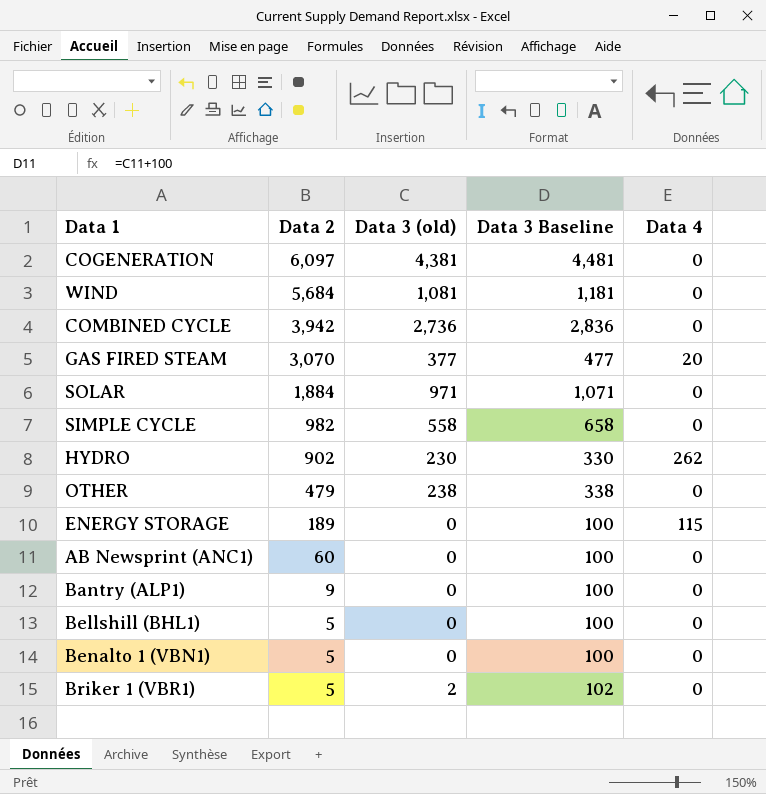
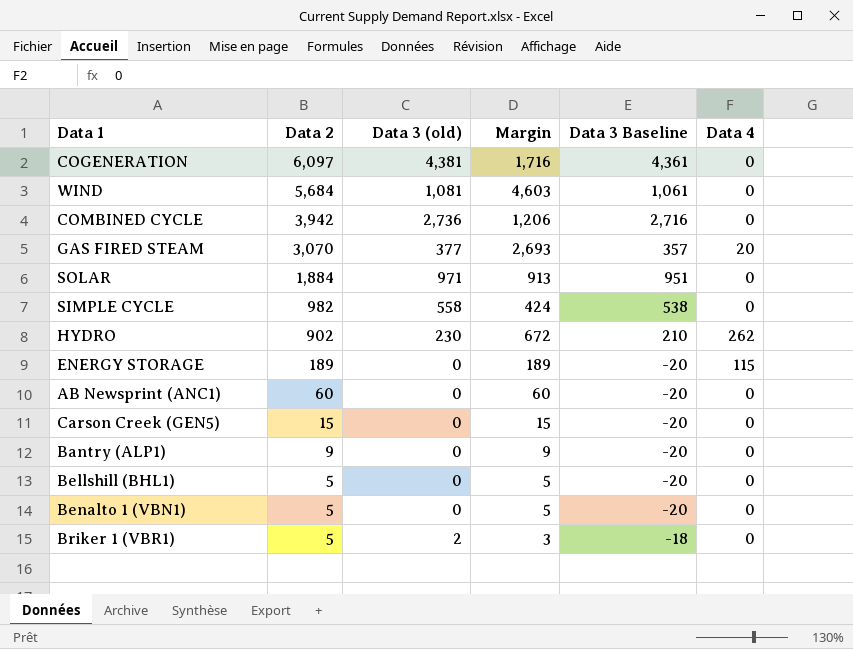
column Margin | formula: none -> [Data 2] - [Data 3 (old)]
column Data 3 Baseline | formula: [Data 3 (old)] + 100 -> [Data 3 (old)] - 20
row OTHER: 479 | 238 | 338 | 0 -> none
row Carson Creek (GEN5): none -> 15 | 0 | 15 | -20 | 0

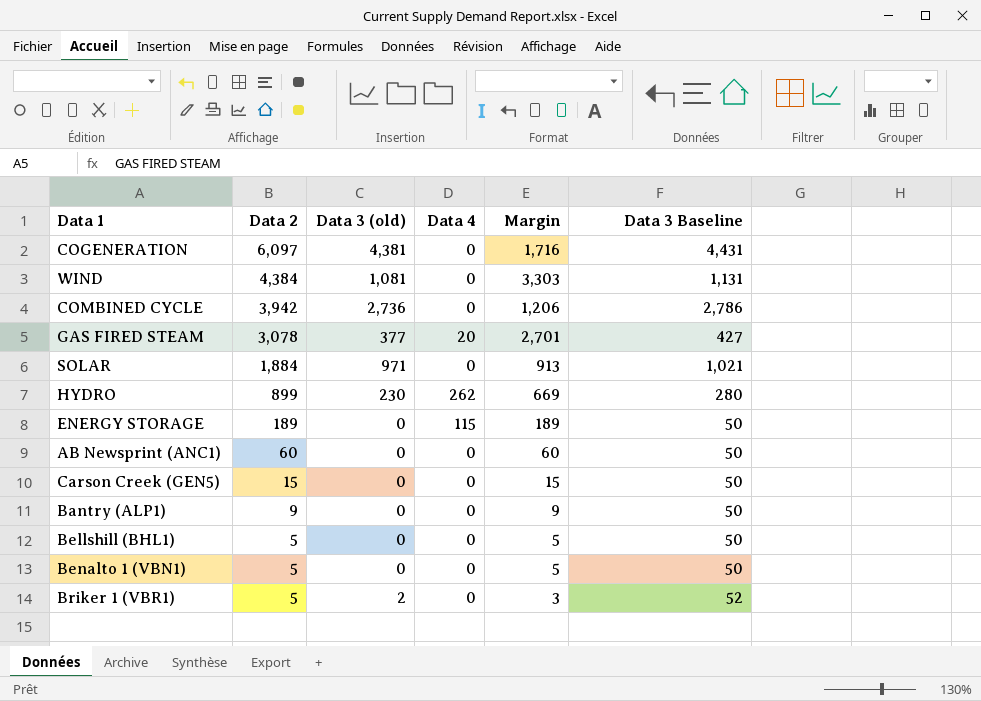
column Data 4 | position: 6 -> 4
column Data 3 Baseline | formula: [Data 3 (old)] - 20 -> [Data 3 (old)] + 50
row SIMPLE CYCLE: 982 | 558 | 424 | 538 | 0 -> none
WIND | Data 2: 5,684 -> 4,384
WIND | Margin: 4,603 -> 3,303
GAS FIRED STEAM | Data 2: 3,070 -> 3,078
GAS FIRED STEAM | Margin: 2,693 -> 2,701
HYDRO | Data 2: 902 -> 899
HYDRO | Margin: 672 -> 669

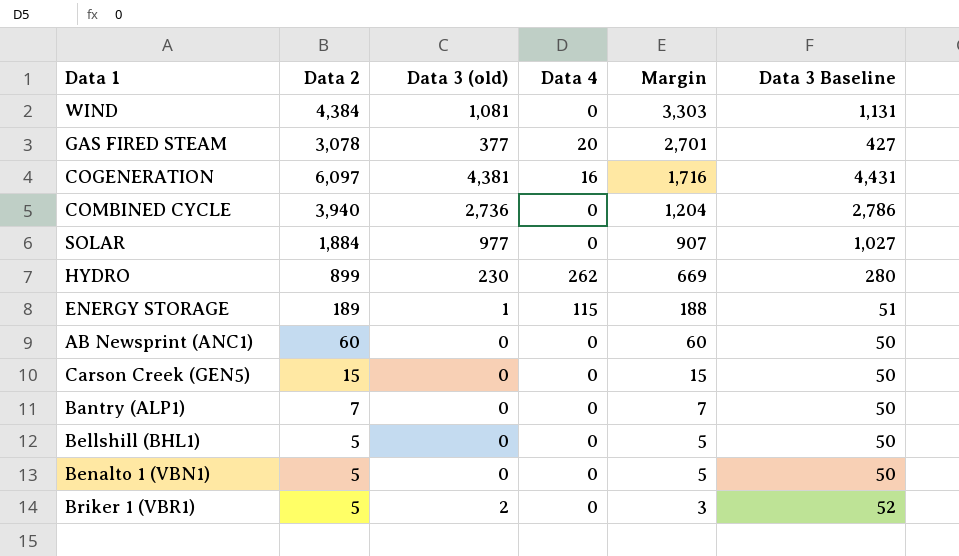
row order: Data 2 descending -> Margin descending
COGENERATION | Data 4: 0 -> 16
COMBINED CYCLE | Data 2: 3,942 -> 3,940
COMBINED CYCLE | Margin: 1,206 -> 1,204
SOLAR | Data 3 (old): 971 -> 977
SOLAR | Margin: 913 -> 907
SOLAR | Data 3 Baseline: 1,021 -> 1,027
ENERGY STORAGE | Data 3 (old): 0 -> 1
ENERGY STORAGE | Margin: 189 -> 188
ENERGY STORAGE | Data 3 Baseline: 50 -> 51
Bantry (ALP1) | Data 2: 9 -> 7
Bantry (ALP1) | Margin: 9 -> 7

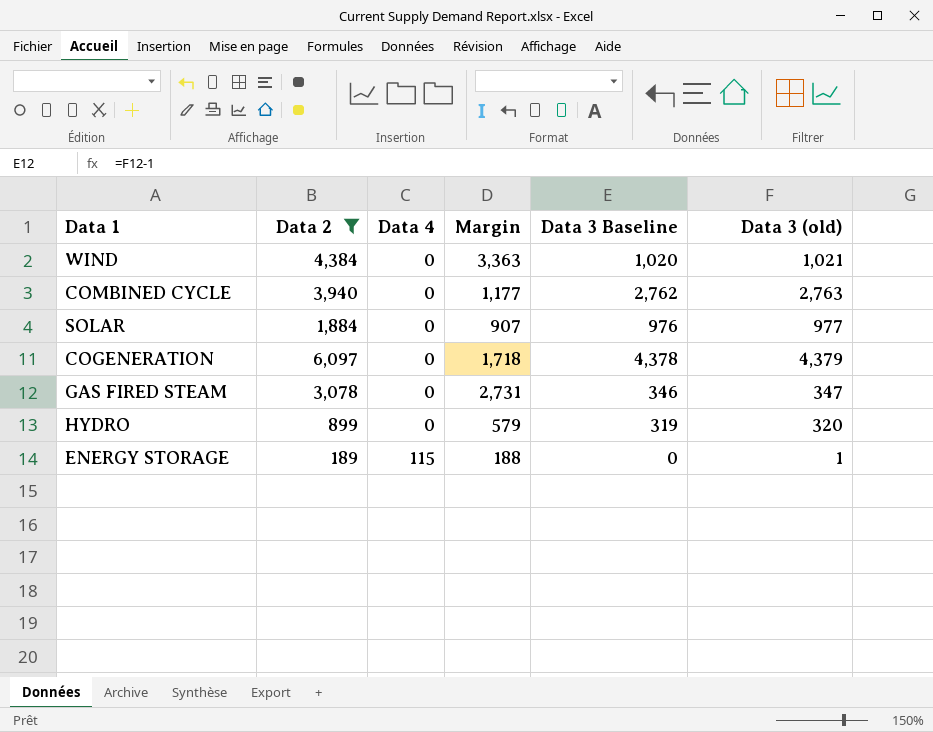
filter: none -> Data 2 >= 189
row order: Margin descending -> Data 4 ascending
column Data 3 Baseline | formula: [Data 3 (old)] + 50 -> [Data 3 (old)] - 1
column Data 3 (old) | position: 3 -> 6
WIND | Margin: 3,303 -> 3,363
WIND | Data 3 (old): 1,081 -> 1,021
COMBINED CYCLE | Margin: 1,204 -> 1,177
COMBINED CYCLE | Data 3 (old): 2,736 -> 2,763
COGENERATION | Data 4: 16 -> 0
COGENERATION | Margin: 1,716 -> 1,718
COGENERATION | Data 3 (old): 4,381 -> 4,379
GAS FIRED STEAM | Data 4: 20 -> 0
GAS FIRED STEAM | Margin: 2,701 -> 2,731
GAS FIRED STEAM | Data 3 (old): 377 -> 347
HYDRO | Data 4: 262 -> 0
HYDRO | Margin: 669 -> 579
HYDRO | Data 3 (old): 230 -> 320

